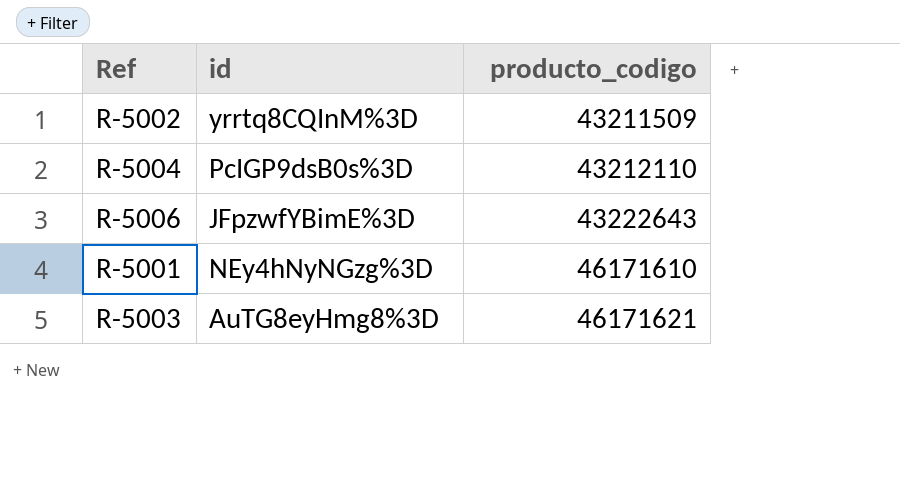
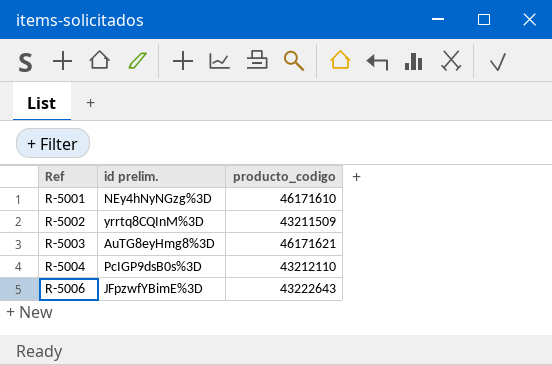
row order: producto_codigo ascending -> Ref ascending
column name: id -> id prelim.

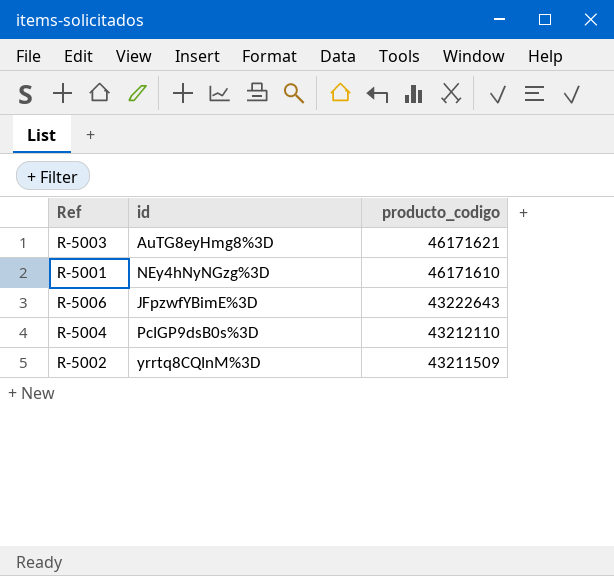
row order: Ref ascending -> producto_codigo descending
column name: id prelim. -> id

